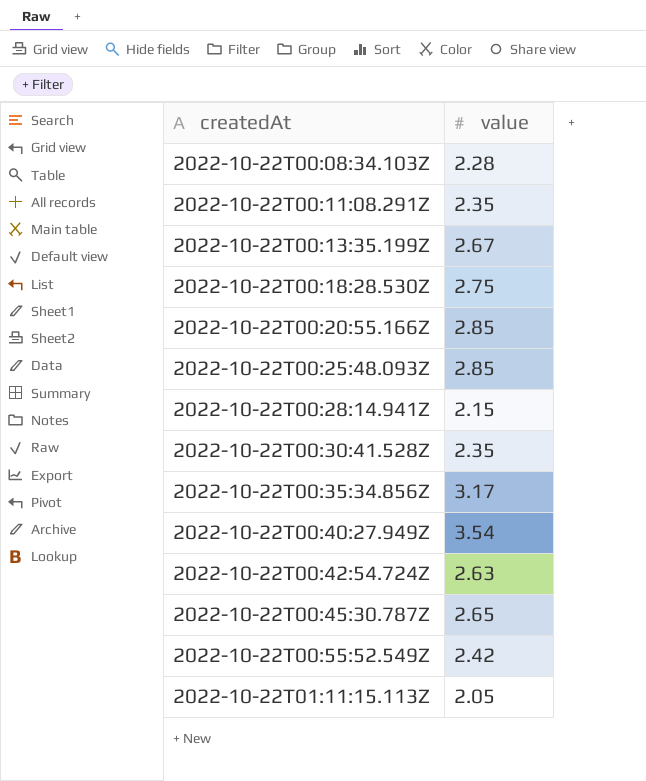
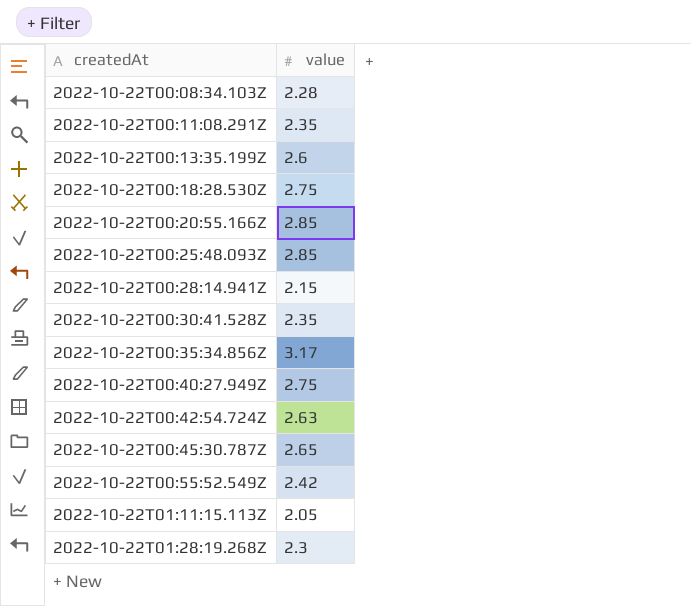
2022-10-22T00:13:35.199Z | value: 2.67 -> 2.6
2022-10-22T00:40:27.949Z | value: 3.54 -> 2.75
row 2022-10-22T01:28:19.268Z: none -> 2.3

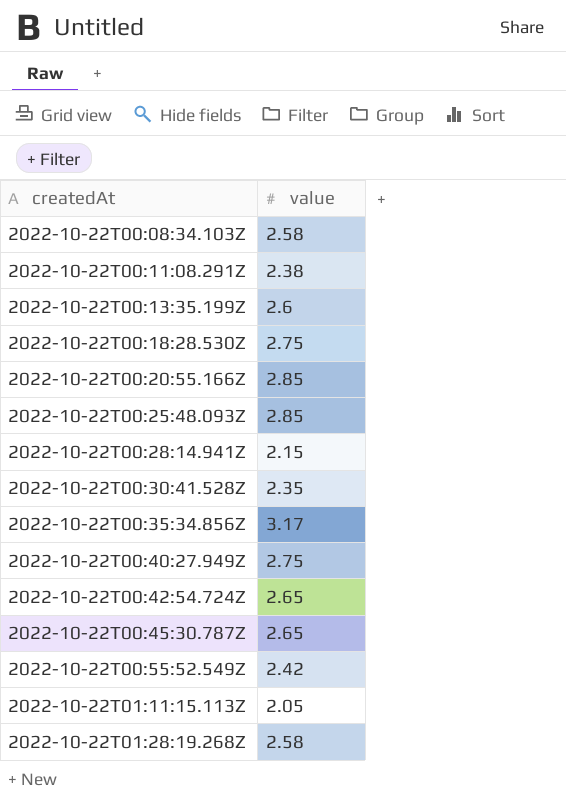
2022-10-22T00:08:34.103Z | value: 2.28 -> 2.58
2022-10-22T00:11:08.291Z | value: 2.35 -> 2.38
2022-10-22T00:42:54.724Z | value: 2.63 -> 2.65
2022-10-22T01:28:19.268Z | value: 2.3 -> 2.58

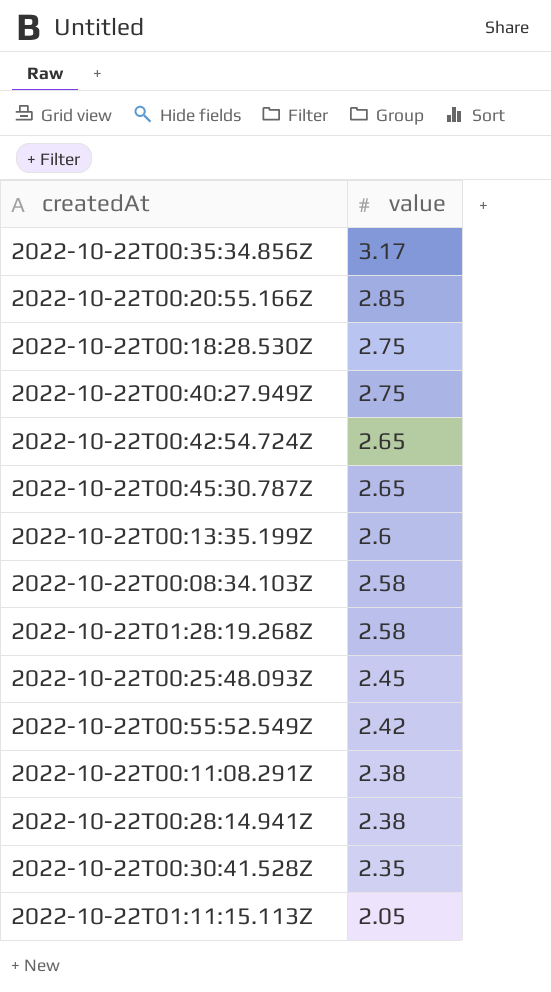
row order: createdAt ascending -> value descending
2022-10-22T00:25:48.093Z | value: 2.85 -> 2.45
2022-10-22T00:28:14.941Z | value: 2.15 -> 2.38

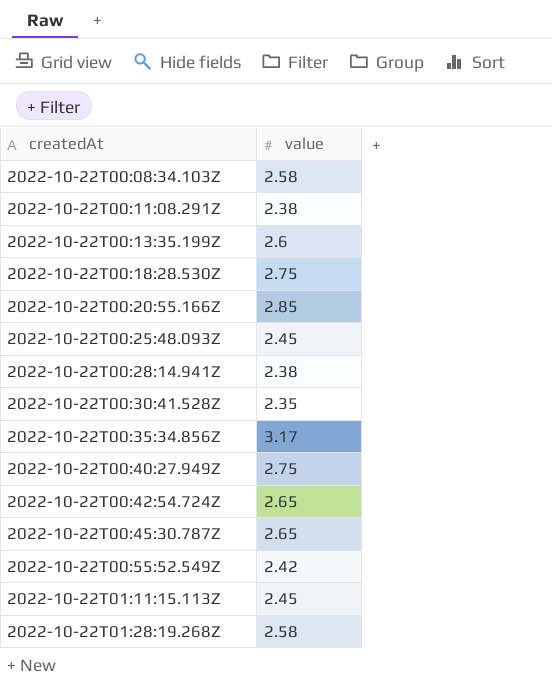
row order: value descending -> createdAt ascending
2022-10-22T01:11:15.113Z | value: 2.05 -> 2.45

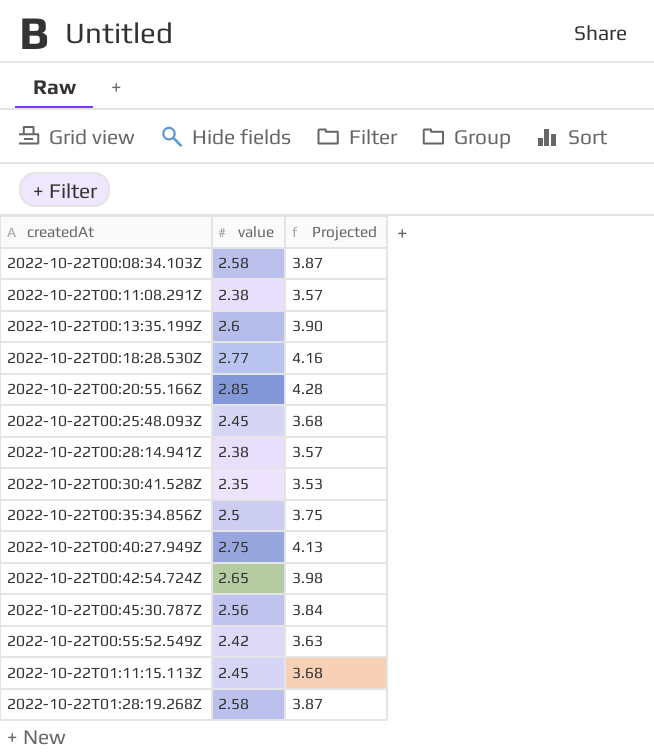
column Projected | formula: none -> [value] * 1.5
2022-10-22T00:18:28.530Z | value: 2.75 -> 2.77
2022-10-22T00:35:34.856Z | value: 3.17 -> 2.5
2022-10-22T00:45:30.787Z | value: 2.65 -> 2.56

